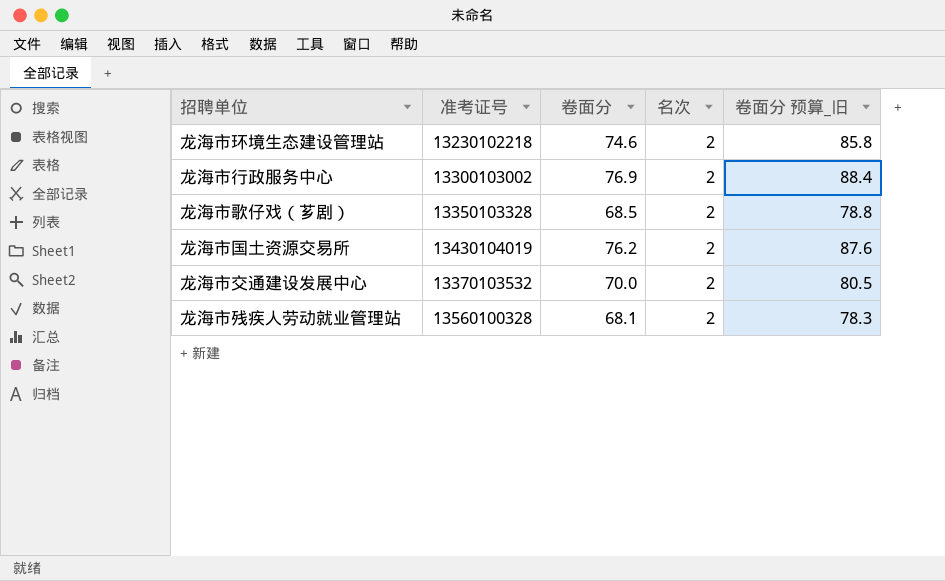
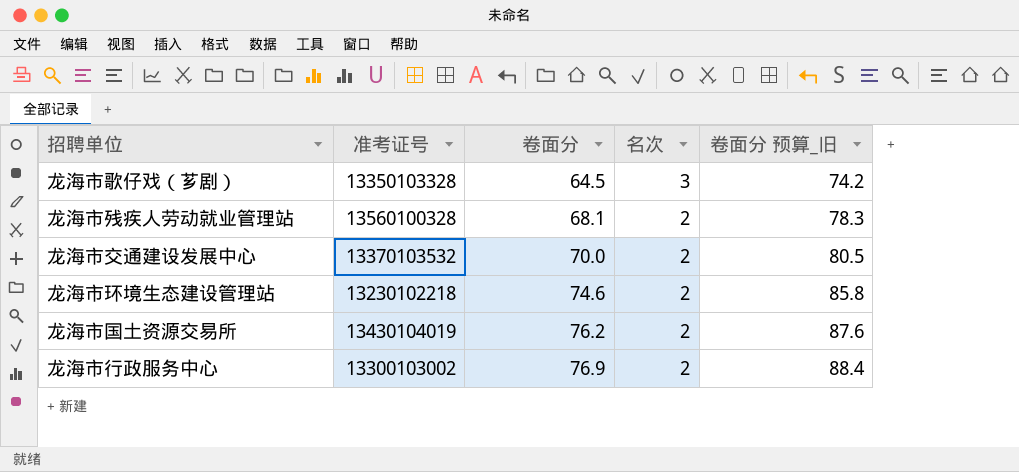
row order: none -> 卷面分 ascending
龙海市歌仔戏（芗剧） | 卷面分: 68.5 -> 64.5
龙海市歌仔戏（芗剧） | 名次: 2 -> 3
龙海市歌仔戏（芗剧） | 卷面分 预算_旧: 78.8 -> 74.2

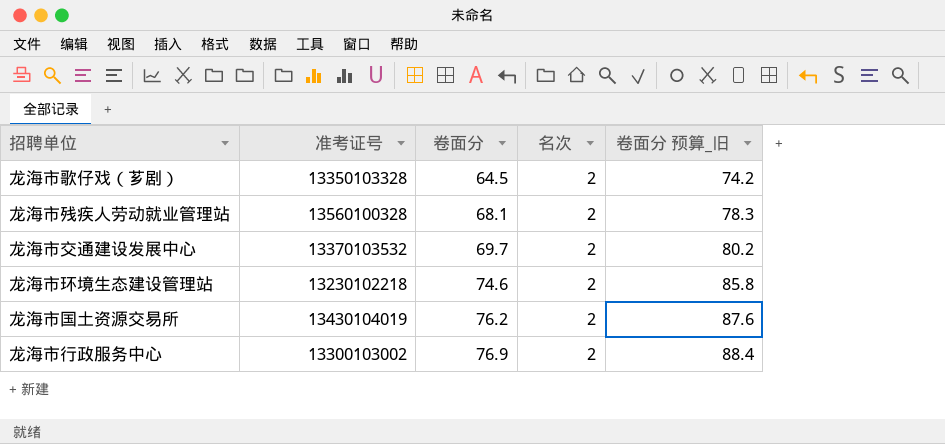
龙海市歌仔戏（芗剧） | 名次: 3 -> 2
龙海市交通建设发展中心 | 卷面分: 70.0 -> 69.7
龙海市交通建设发展中心 | 卷面分 预算_旧: 80.5 -> 80.2

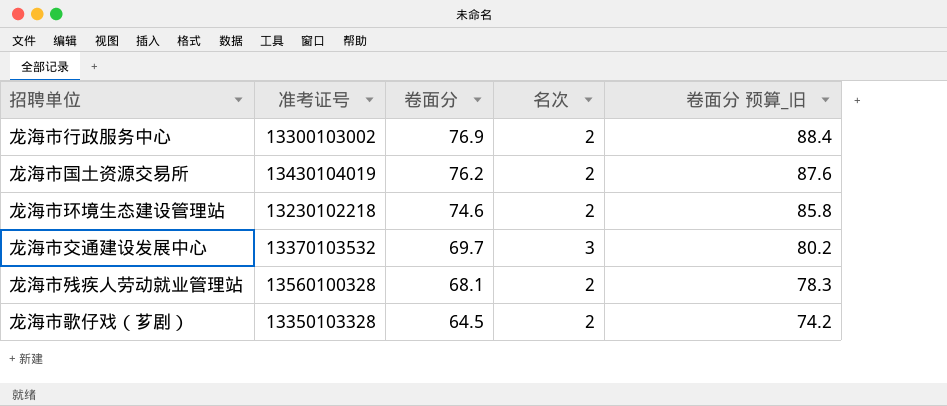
row order: 卷面分 ascending -> 卷面分 descending
龙海市交通建设发展中心 | 名次: 2 -> 3

